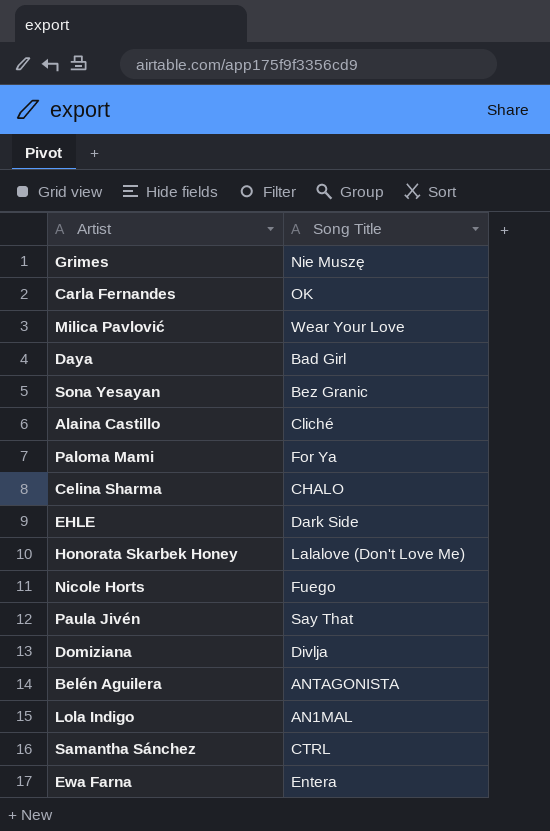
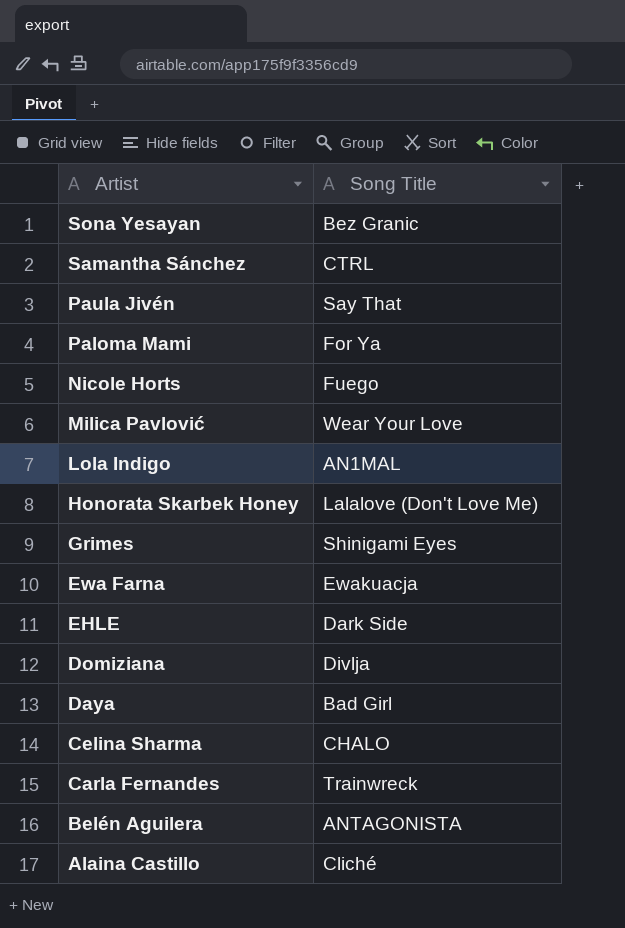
row order: none -> Artist descending
Grimes | Song Title: Nie Muszę -> Shinigami Eyes
Ewa Farna | Song Title: Entera -> Ewakuacja
Carla Fernandes | Song Title: OK -> Trainwreck

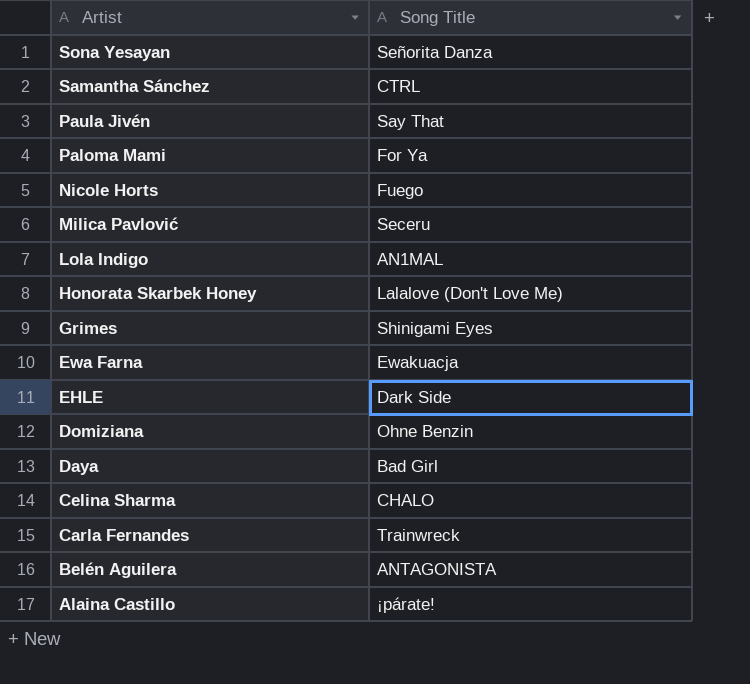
Sona Yesayan | Song Title: Bez Granic -> Señorita Danza
Milica Pavlović | Song Title: Wear Your Love -> Seceru
Domiziana | Song Title: Divlja -> Ohne Benzin
Alaina Castillo | Song Title: Cliché -> ¡párate!

